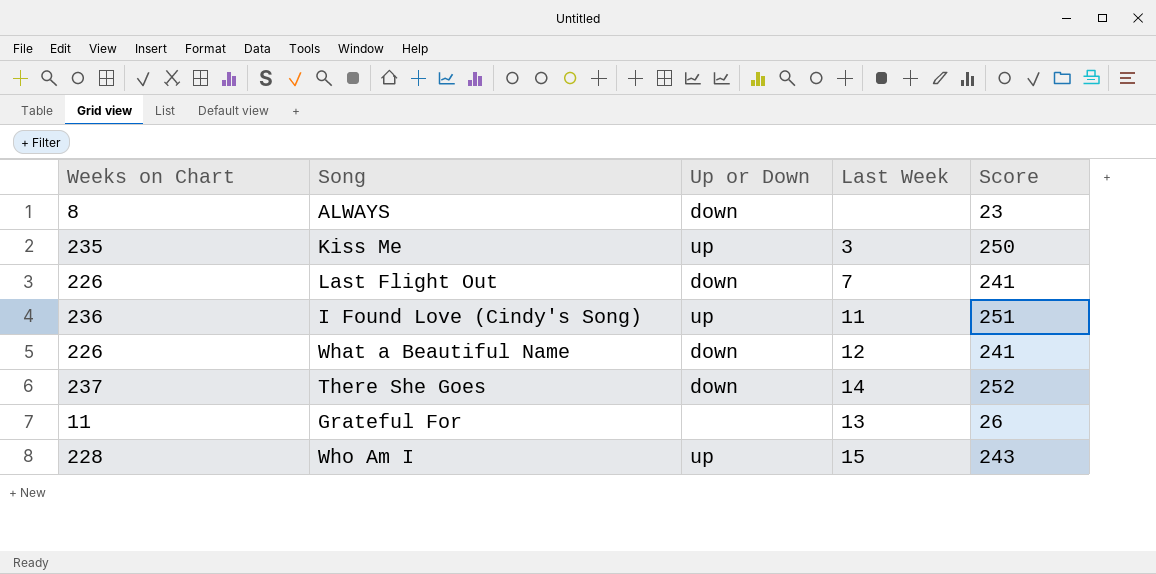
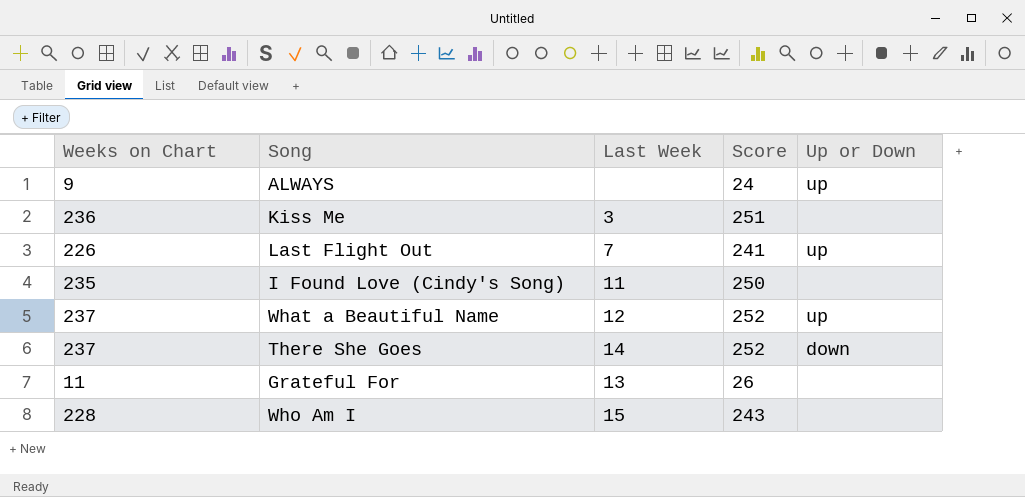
column Up or Down | position: 3 -> 5
ALWAYS | Weeks on Chart: 8 -> 9
ALWAYS | Score: 23 -> 24
ALWAYS | Up or Down: down -> up
Kiss Me | Weeks on Chart: 235 -> 236
Kiss Me | Score: 250 -> 251
Kiss Me | Up or Down: up -> none
Last Flight Out | Up or Down: down -> up
I Found Love (Cindy's Song) | Weeks on Chart: 236 -> 235
I Found Love (Cindy's Song) | Score: 251 -> 250
I Found Love (Cindy's Song) | Up or Down: up -> none
What a Beautiful Name | Weeks on Chart: 226 -> 237
What a Beautiful Name | Score: 241 -> 252
What a Beautiful Name | Up or Down: down -> up
Who Am I | Up or Down: up -> none

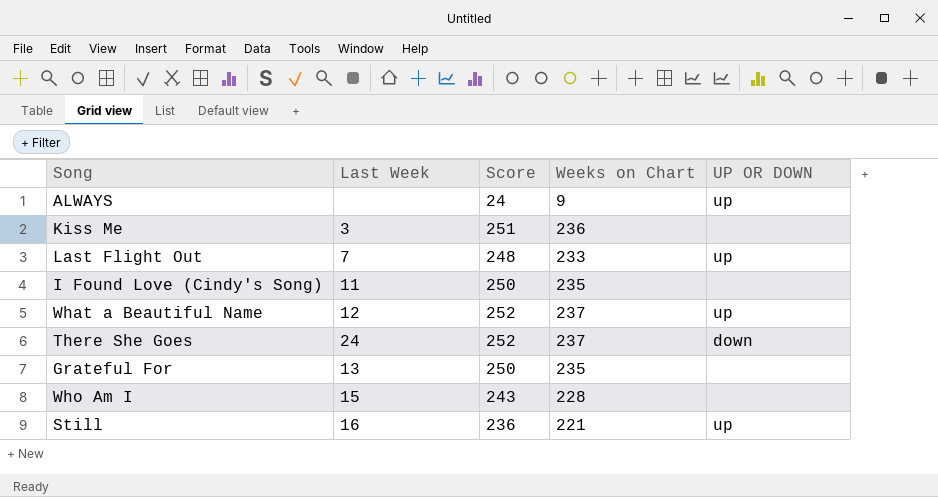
column Weeks on Chart | position: 1 -> 4
column name: Up or Down -> UP OR DOWN
Last Flight Out | Score: 241 -> 248
Last Flight Out | Weeks on Chart: 226 -> 233
There She Goes | Last Week: 14 -> 24
Grateful For | Score: 26 -> 250
Grateful For | Weeks on Chart: 11 -> 235
row Still: none -> 16 | 236 | 221 | up

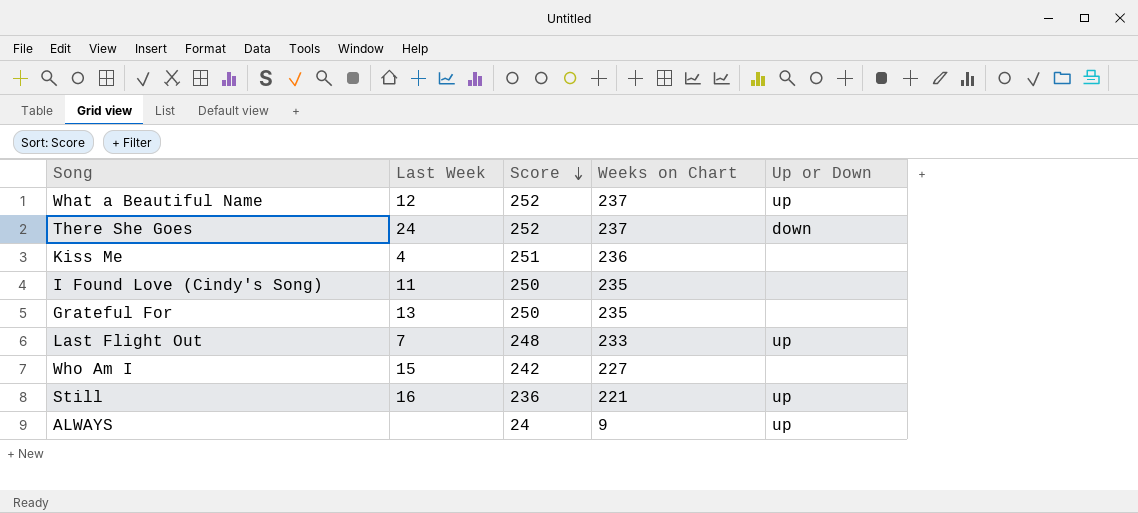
row order: none -> Score descending
column name: UP OR DOWN -> Up or Down
Kiss Me | Last Week: 3 -> 4
Who Am I | Score: 243 -> 242
Who Am I | Weeks on Chart: 228 -> 227

